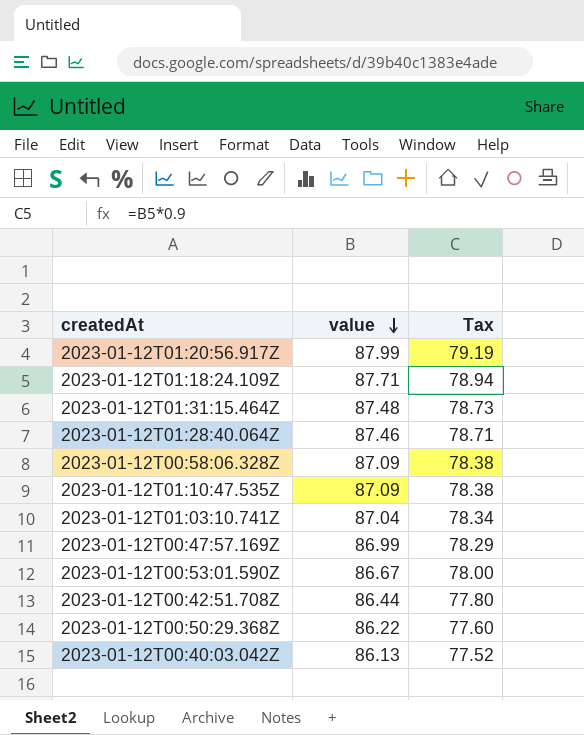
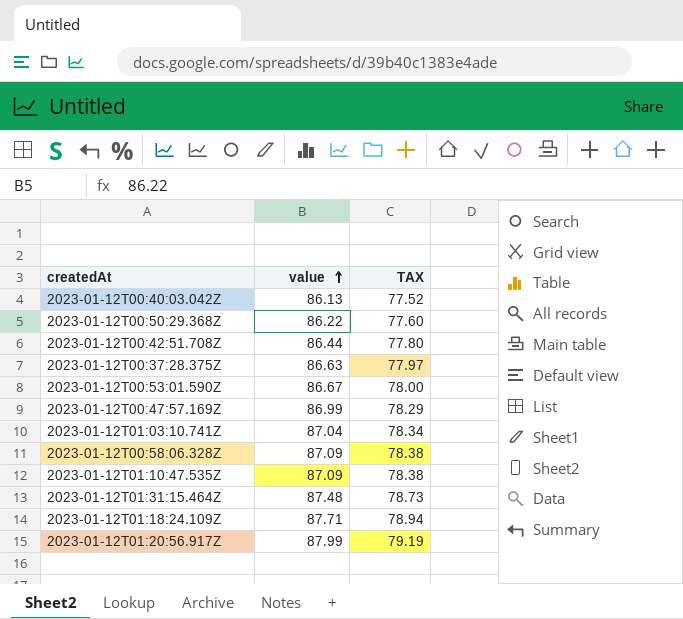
row order: value descending -> value ascending
column name: Tax -> TAX
row 2023-01-12T01:28:40.064Z: 87.46 | 78.71 -> none
row 2023-01-12T00:37:28.375Z: none -> 86.63 | 77.97

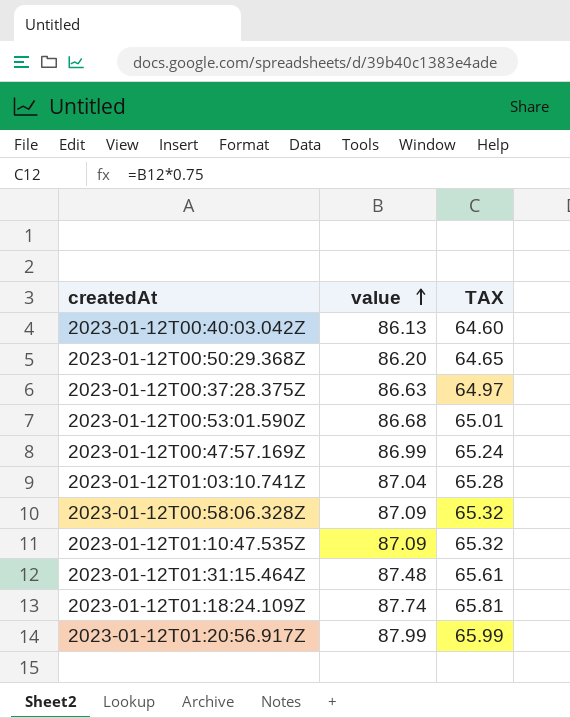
column TAX | formula: [value] * 0.9 -> [value] * 0.75
row 2023-01-12T00:42:51.708Z: 86.44 | 77.80 -> none
2023-01-12T00:50:29.368Z | value: 86.22 -> 86.20
2023-01-12T00:53:01.590Z | value: 86.67 -> 86.68
2023-01-12T01:18:24.109Z | value: 87.71 -> 87.74

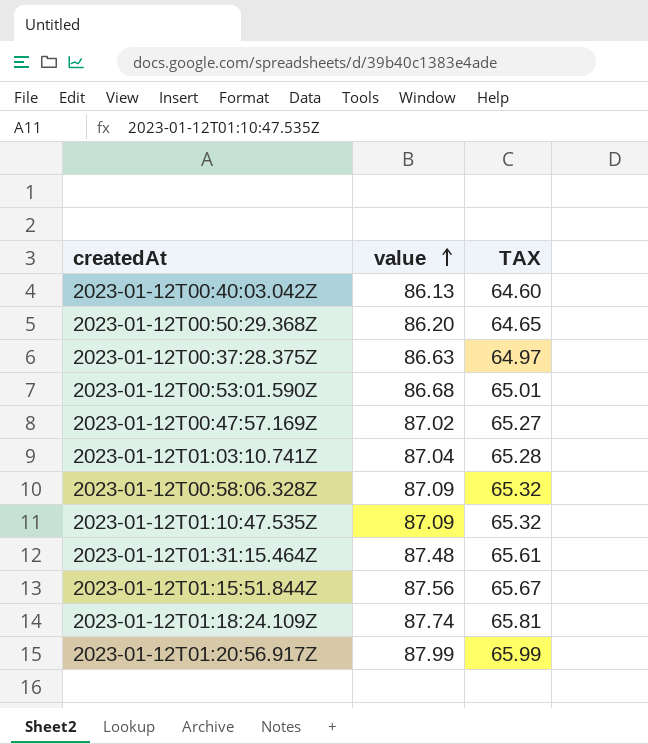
2023-01-12T00:47:57.169Z | value: 86.99 -> 87.02
2023-01-12T00:47:57.169Z | TAX: 65.24 -> 65.27
row 2023-01-12T01:15:51.844Z: none -> 87.56 | 65.67

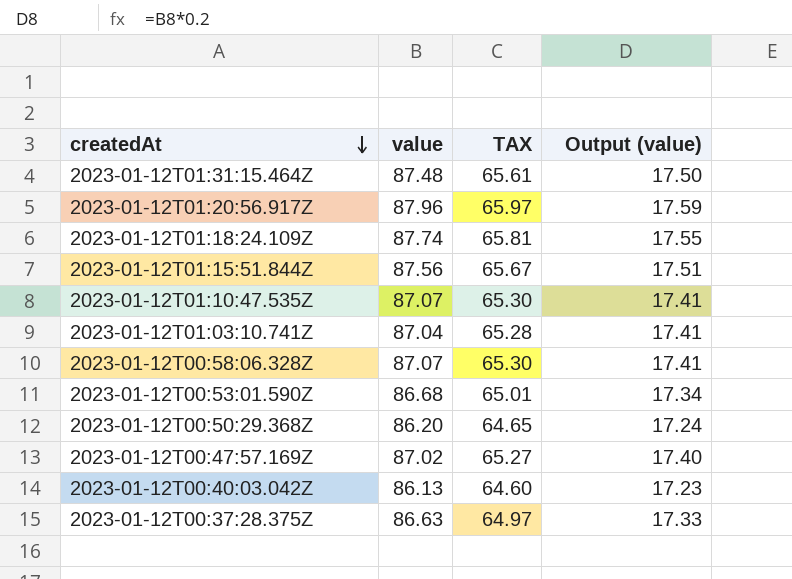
row order: value ascending -> createdAt descending
column Output (value) | formula: none -> [value] * 0.2
2023-01-12T01:20:56.917Z | value: 87.99 -> 87.96
2023-01-12T01:20:56.917Z | TAX: 65.99 -> 65.97
2023-01-12T01:10:47.535Z | value: 87.09 -> 87.07
2023-01-12T01:10:47.535Z | TAX: 65.32 -> 65.30
2023-01-12T00:58:06.328Z | value: 87.09 -> 87.07
2023-01-12T00:58:06.328Z | TAX: 65.32 -> 65.30

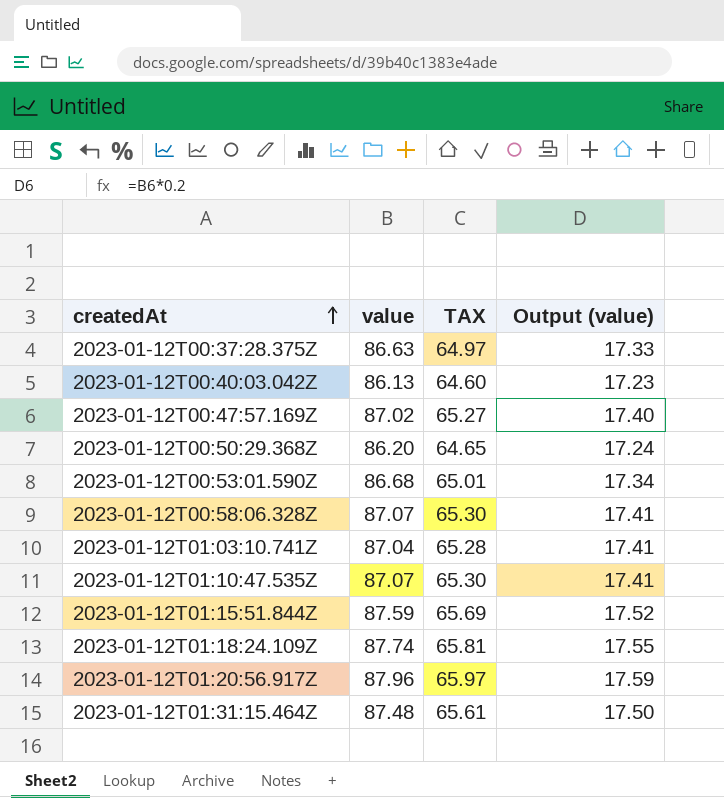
row order: createdAt descending -> createdAt ascending
2023-01-12T01:15:51.844Z | value: 87.56 -> 87.59
2023-01-12T01:15:51.844Z | TAX: 65.67 -> 65.69
2023-01-12T01:15:51.844Z | Output (value): 17.51 -> 17.52

